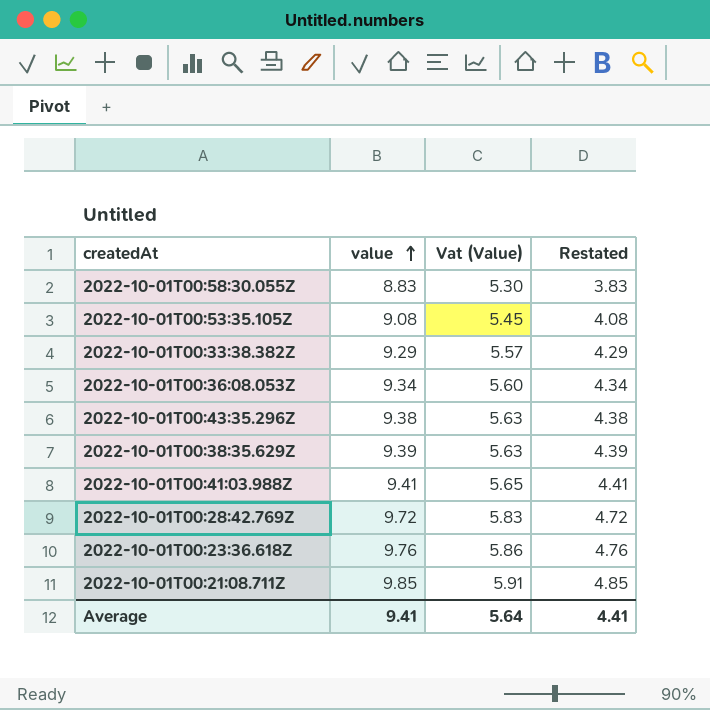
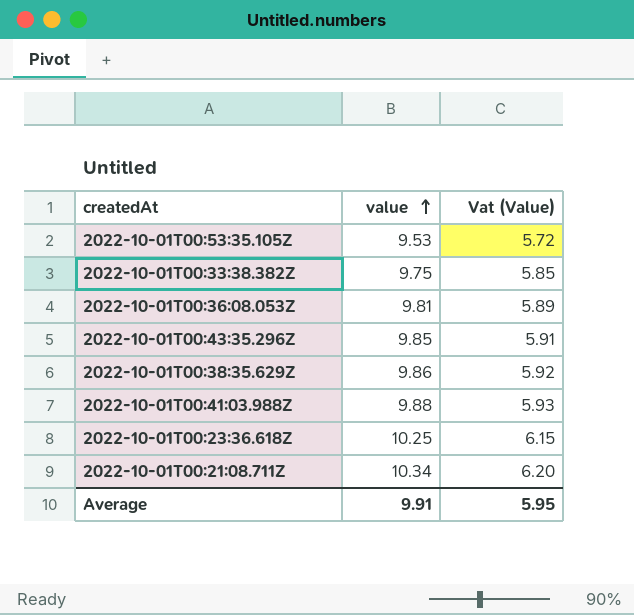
column Restated | formula: [value] - 5 -> none
row 2022-10-01T00:58:30.055Z: 8.83 | 5.30 | 3.83 -> none
row 2022-10-01T00:28:42.769Z: 9.72 | 5.83 | 4.72 -> none
2022-10-01T00:53:35.105Z | value: 9.08 -> 9.53
2022-10-01T00:53:35.105Z | Vat (Value): 5.45 -> 5.72
2022-10-01T00:33:38.382Z | value: 9.29 -> 9.75
2022-10-01T00:33:38.382Z | Vat (Value): 5.57 -> 5.85
2022-10-01T00:36:08.053Z | value: 9.34 -> 9.81
2022-10-01T00:36:08.053Z | Vat (Value): 5.60 -> 5.89
2022-10-01T00:43:35.296Z | value: 9.38 -> 9.85
2022-10-01T00:43:35.296Z | Vat (Value): 5.63 -> 5.91
2022-10-01T00:38:35.629Z | value: 9.39 -> 9.86
2022-10-01T00:38:35.629Z | Vat (Value): 5.63 -> 5.92
2022-10-01T00:41:03.988Z | value: 9.41 -> 9.88
2022-10-01T00:41:03.988Z | Vat (Value): 5.65 -> 5.93
2022-10-01T00:23:36.618Z | value: 9.76 -> 10.25
2022-10-01T00:23:36.618Z | Vat (Value): 5.86 -> 6.15
2022-10-01T00:21:08.711Z | value: 9.85 -> 10.34
2022-10-01T00:21:08.711Z | Vat (Value): 5.91 -> 6.20
Average | value: 9.41 -> 9.91
Average | Vat (Value): 5.64 -> 5.95

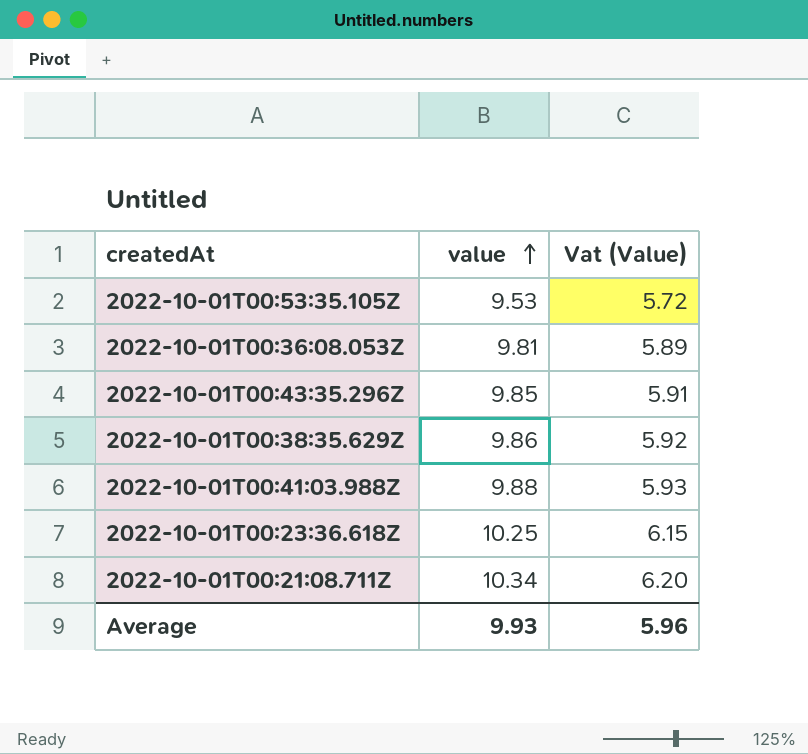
row 2022-10-01T00:33:38.382Z: 9.75 | 5.85 -> none
Average | value: 9.91 -> 9.93
Average | Vat (Value): 5.95 -> 5.96

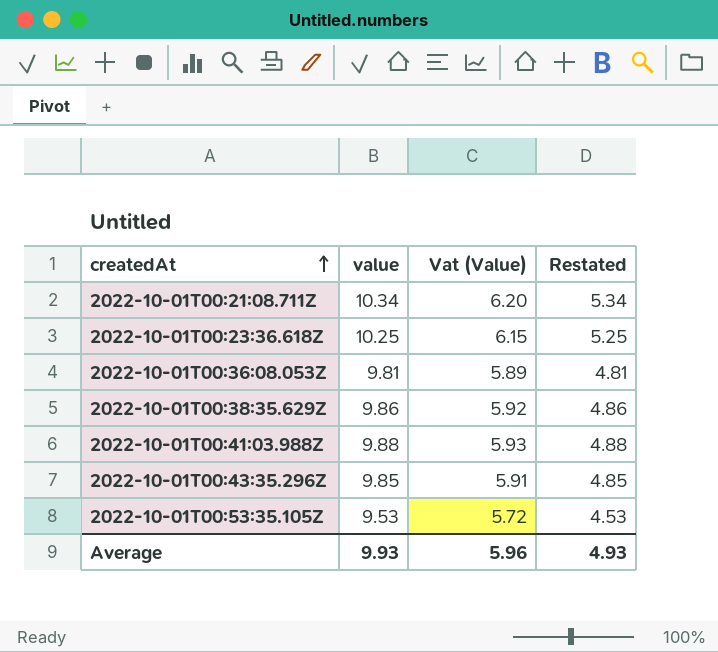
row order: value ascending -> createdAt ascending
column Restated | formula: none -> [value] - 5

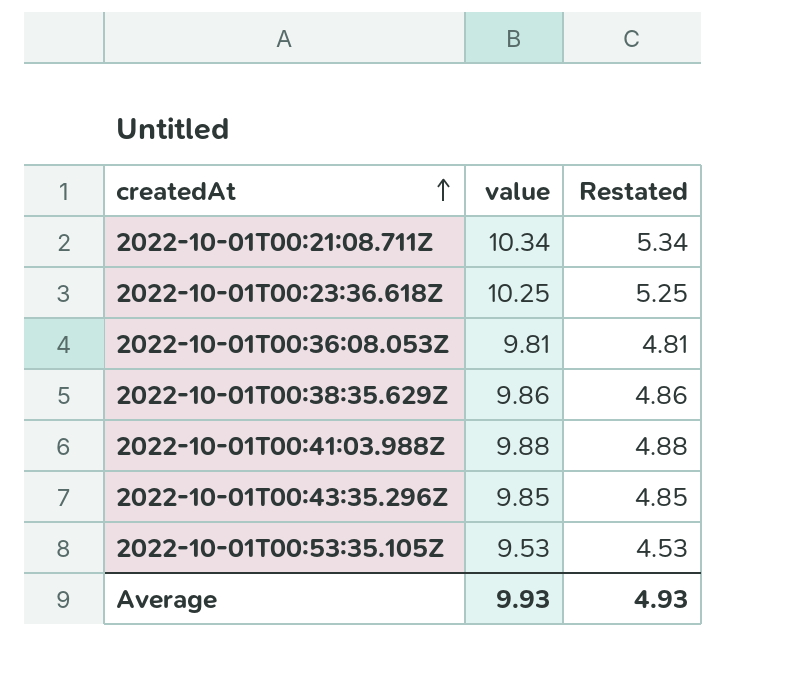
column Vat (Value) | formula: [value] * 0.6 -> none

